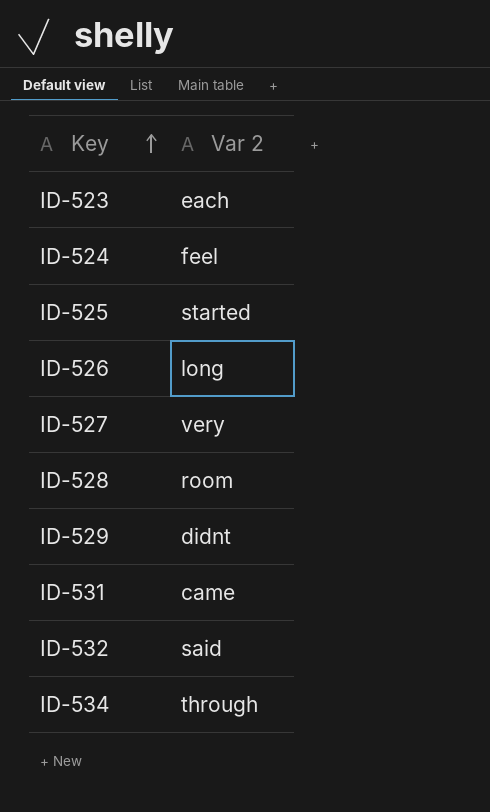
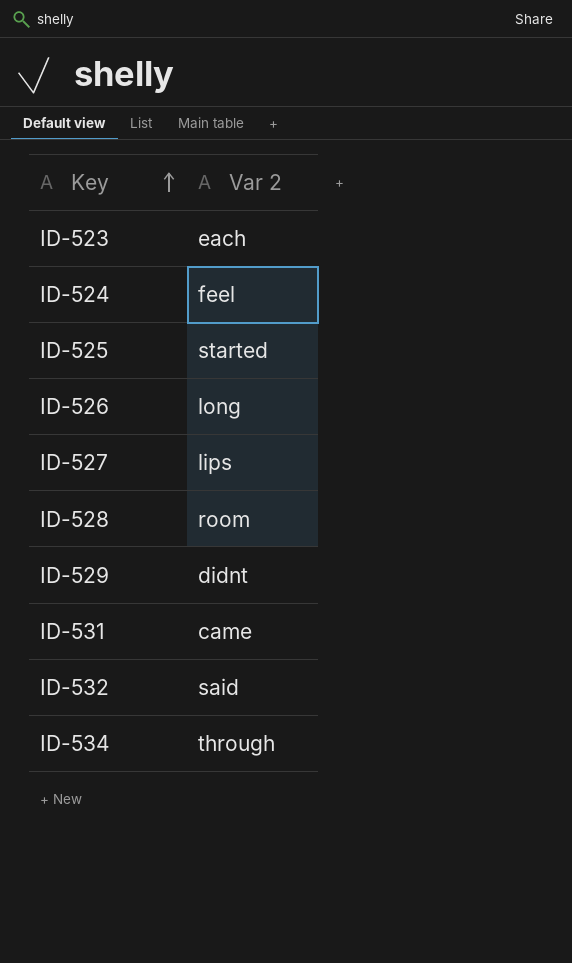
ID-527 | Var 2: very -> lips

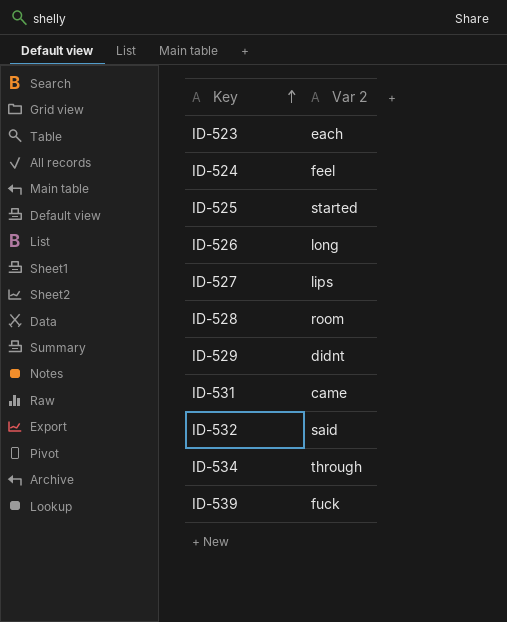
row ID-539: none -> fuck

